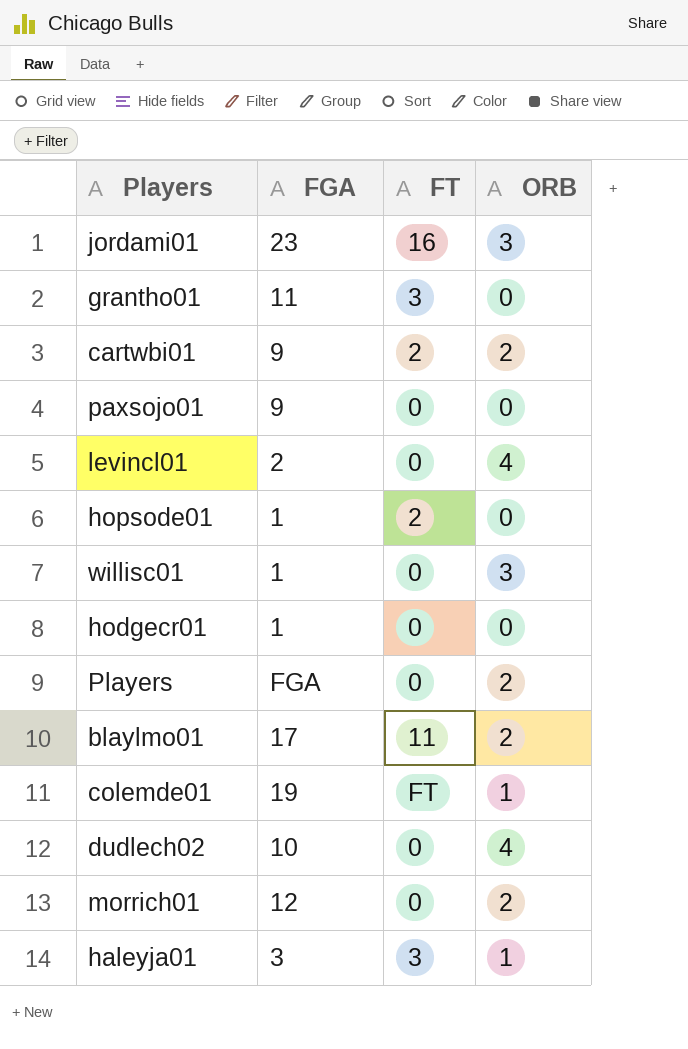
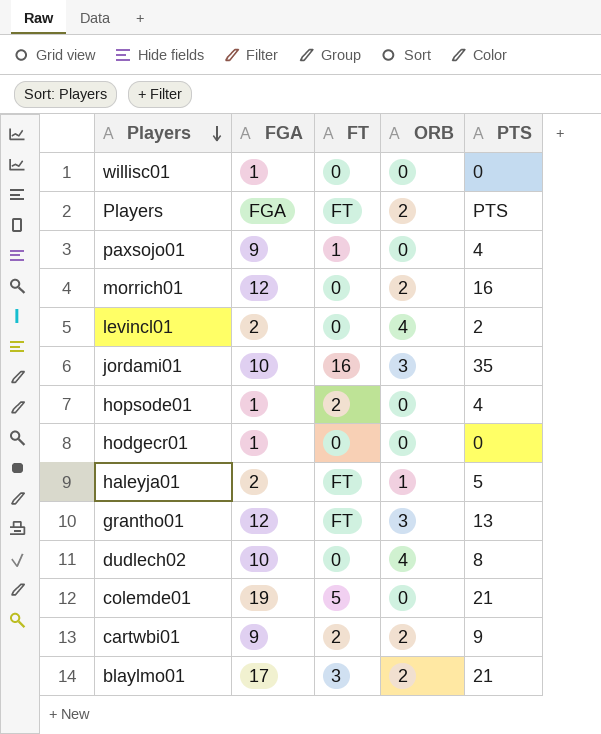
row order: none -> Players descending
column PTS | position: none -> 5
willisc01 | ORB: 3 -> 0
Players | FT: 0 -> FT
paxsojo01 | FT: 0 -> 1
jordami01 | FGA: 23 -> 10
haleyja01 | FGA: 3 -> 2
haleyja01 | FT: 3 -> FT
grantho01 | FGA: 11 -> 12
grantho01 | FT: 3 -> FT
grantho01 | ORB: 0 -> 3
colemde01 | FT: FT -> 5
colemde01 | ORB: 1 -> 0
blaylmo01 | FT: 11 -> 3

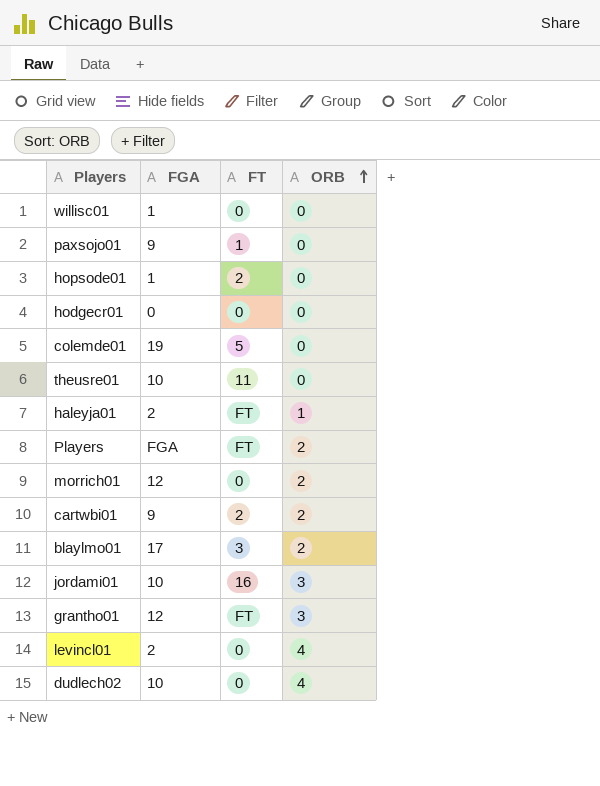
row order: Players descending -> ORB ascending
column PTS | position: 5 -> none
hodgecr01 | FGA: 1 -> 0
row theusre01: none -> 10 | 11 | 0

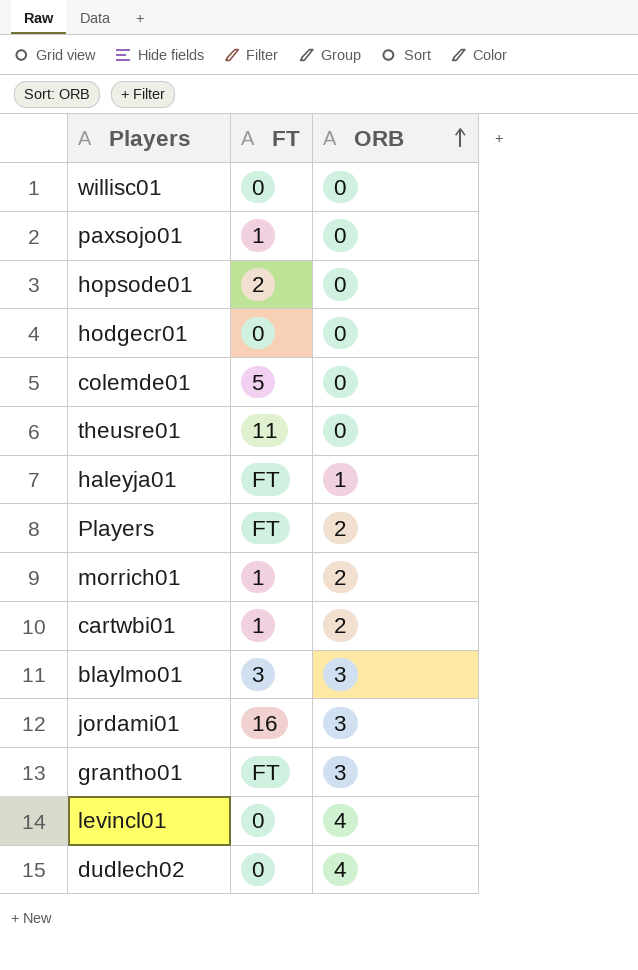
column FGA | position: 2 -> none
morrich01 | FT: 0 -> 1
cartwbi01 | FT: 2 -> 1
blaylmo01 | ORB: 2 -> 3

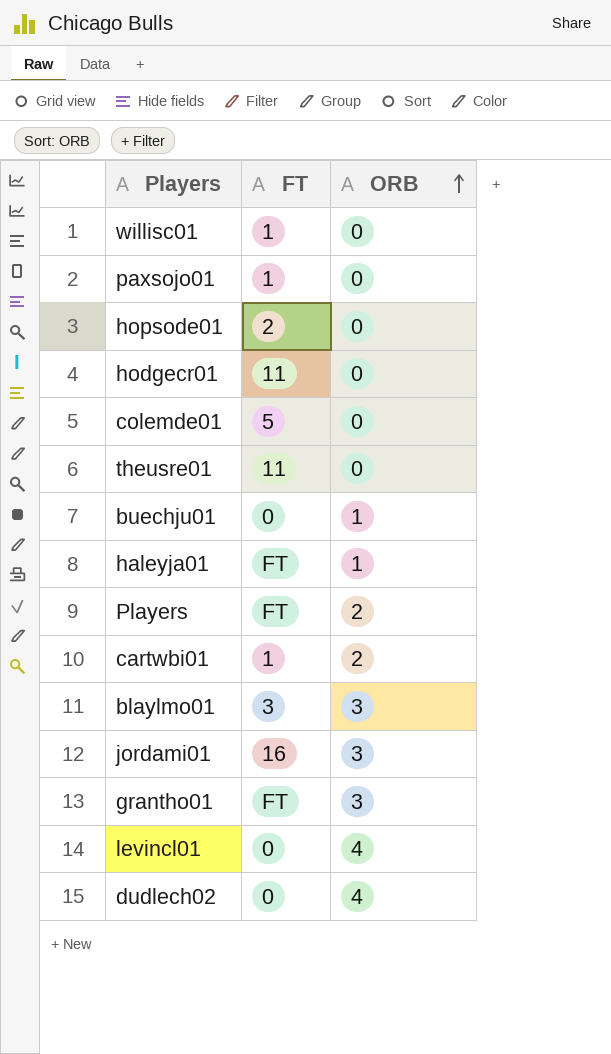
row morrich01: 1 | 2 -> none
willisc01 | FT: 0 -> 1
hodgecr01 | FT: 0 -> 11
row buechju01: none -> 0 | 1

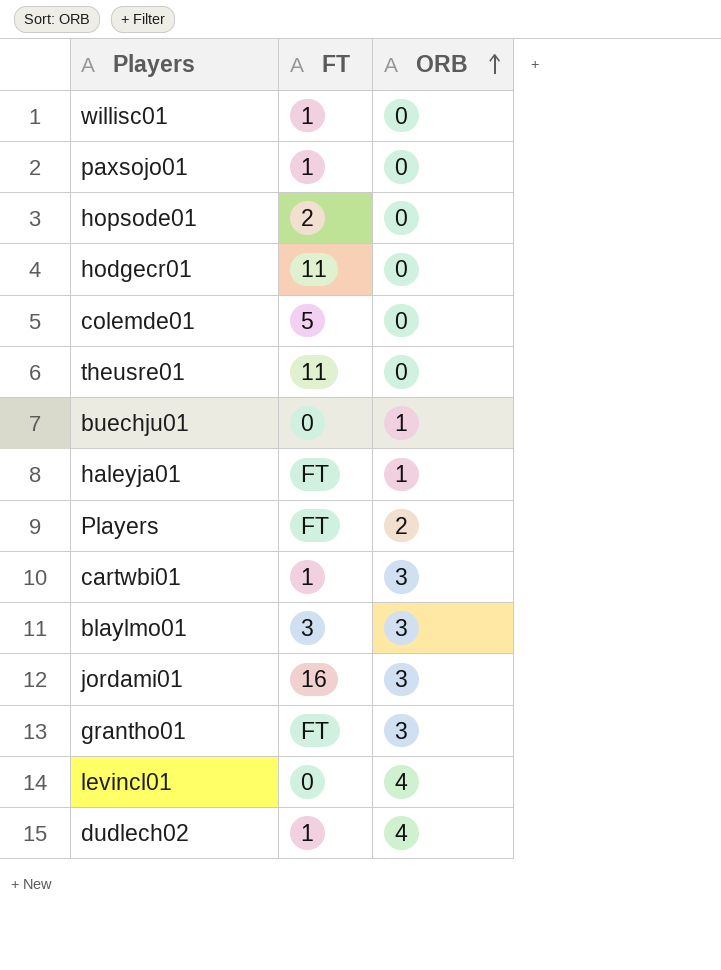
cartwbi01 | ORB: 2 -> 3
dudlech02 | FT: 0 -> 1

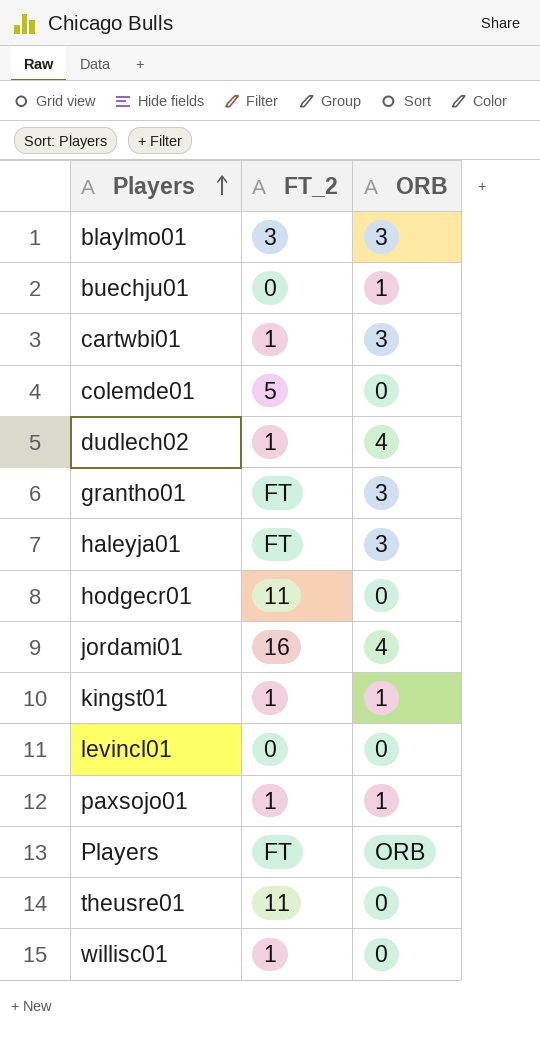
row order: ORB ascending -> Players ascending
column name: FT -> FT_2
row hopsode01: 2 | 0 -> none
haleyja01 | ORB: 1 -> 3
jordami01 | ORB: 3 -> 4
row kingst01: none -> 1 | 1
levincl01 | ORB: 4 -> 0
paxsojo01 | ORB: 0 -> 1
Players | ORB: 2 -> ORB

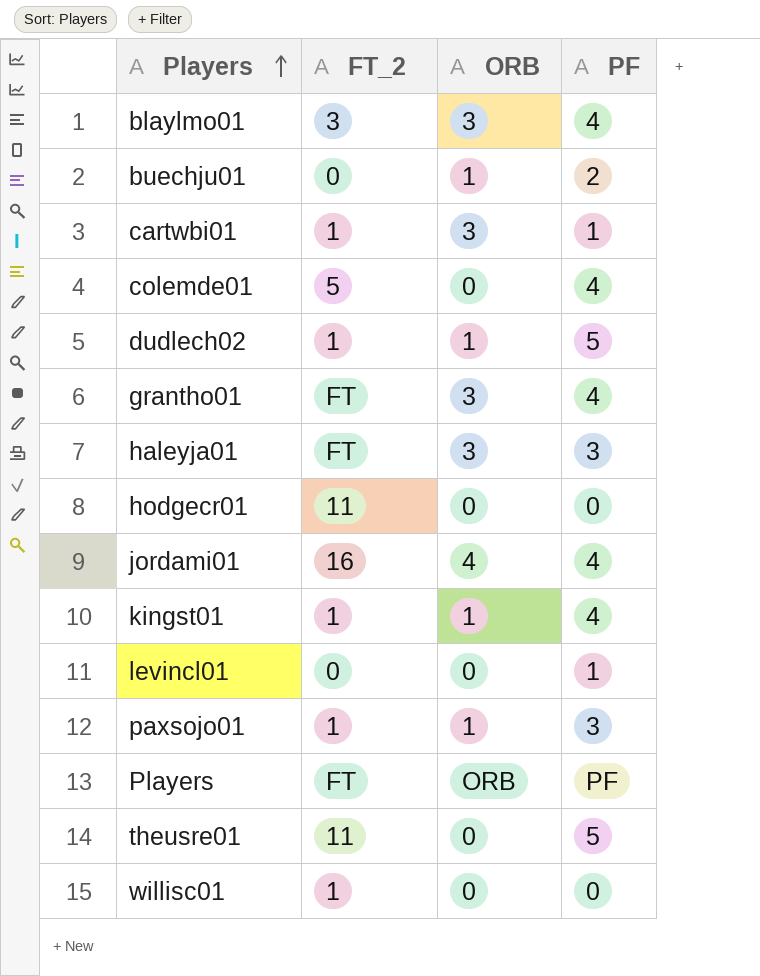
column PF | position: none -> 4
dudlech02 | ORB: 4 -> 1

